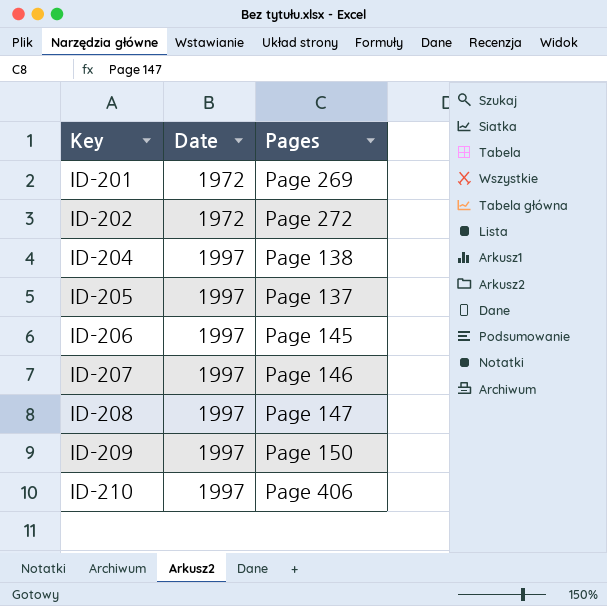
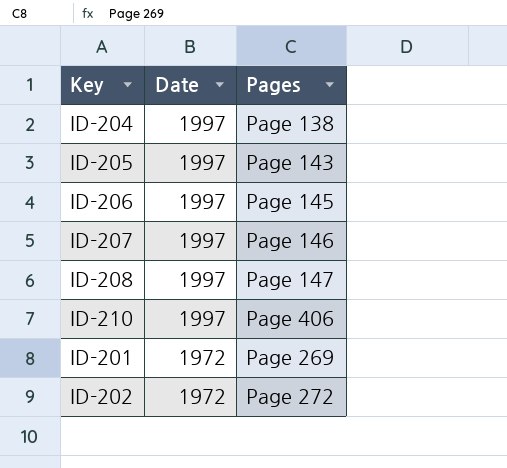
row order: Key ascending -> Date descending
row ID-209: 1997 | Page 150 -> none
ID-205 | Pages: Page 137 -> Page 143

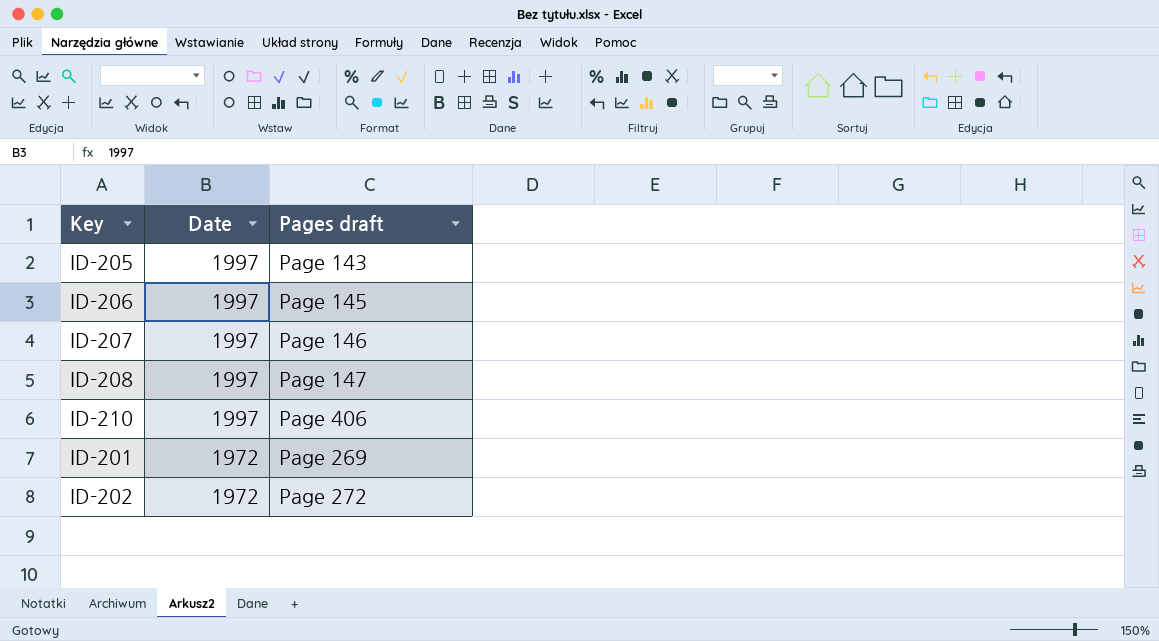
column name: Pages -> Pages draft
row ID-204: 1997 | Page 138 -> none

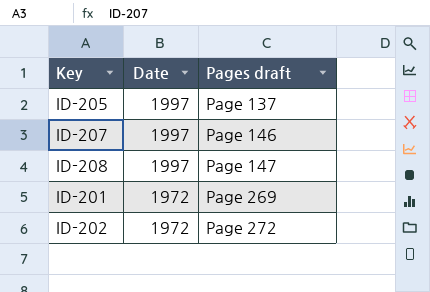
row ID-206: 1997 | Page 145 -> none
row ID-210: 1997 | Page 406 -> none
ID-205 | Pages draft: Page 143 -> Page 137

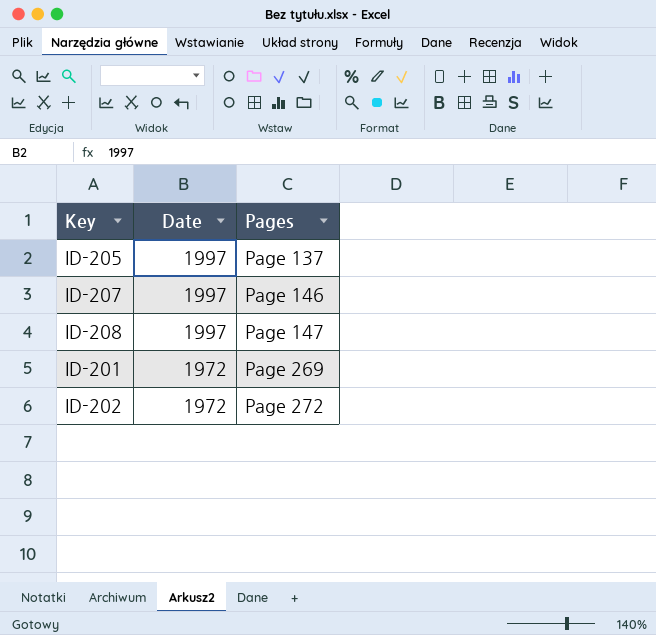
column name: Pages draft -> Pages

